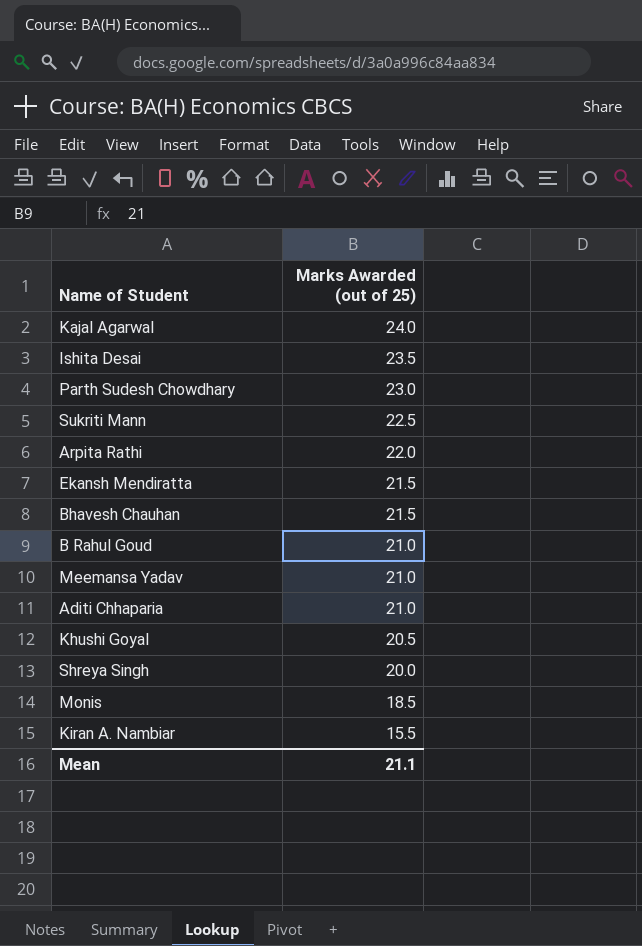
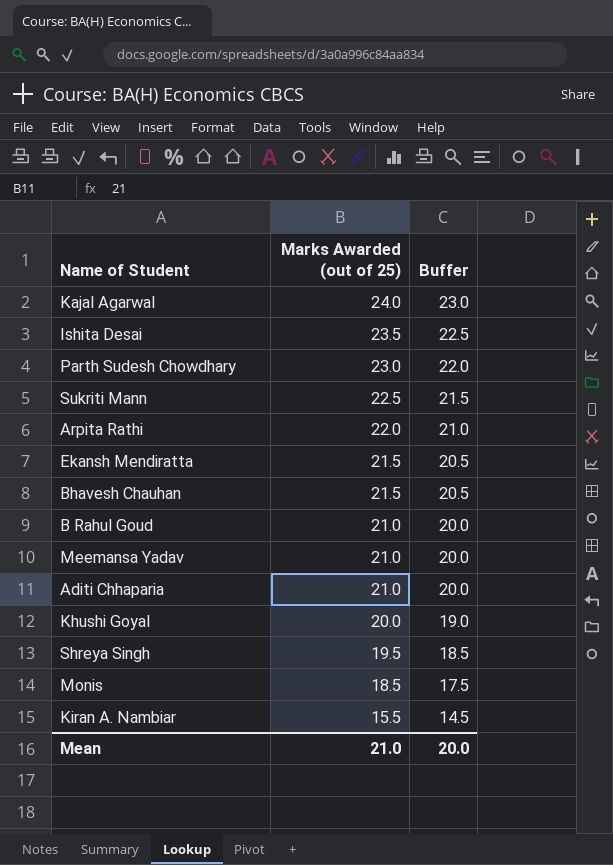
column Buffer | formula: none -> [Marks Awarded (out of 25)] - 1
Khushi Goyal | Marks Awarded (out of 25): 20.5 -> 20.0
Shreya Singh | Marks Awarded (out of 25): 20.0 -> 19.5
Mean | Marks Awarded (out of 25): 21.1 -> 21.0

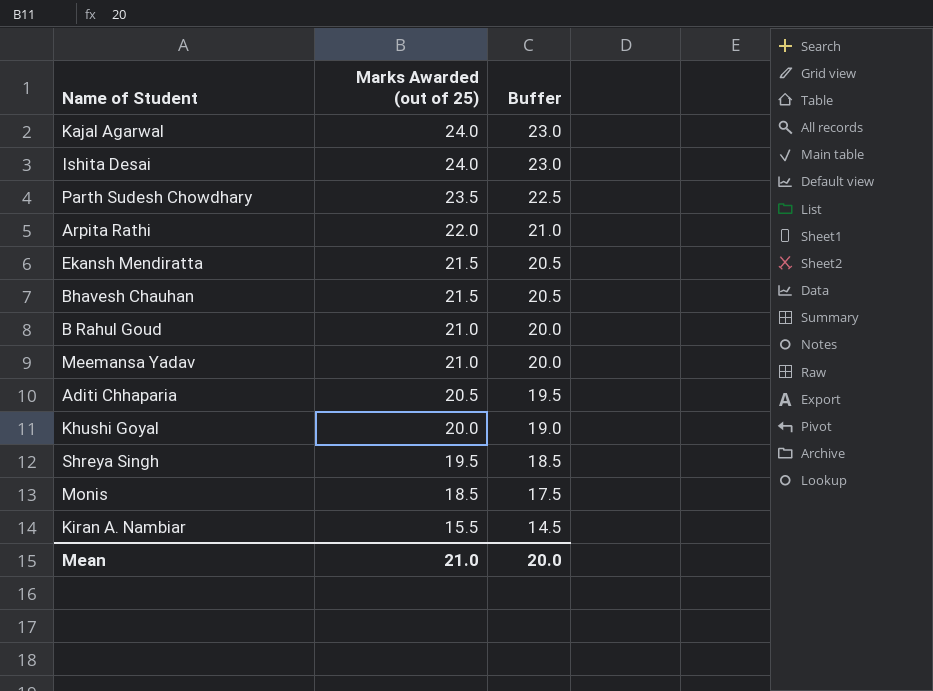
row Sukriti Mann: 22.5 | 21.5 -> none
Ishita Desai | Marks Awarded (out of 25): 23.5 -> 24.0
Ishita Desai | Buffer: 22.5 -> 23.0
Parth Sudesh Chowdhary | Marks Awarded (out of 25): 23.0 -> 23.5
Parth Sudesh Chowdhary | Buffer: 22.0 -> 22.5
Aditi Chhaparia | Marks Awarded (out of 25): 21.0 -> 20.5
Aditi Chhaparia | Buffer: 20.0 -> 19.5

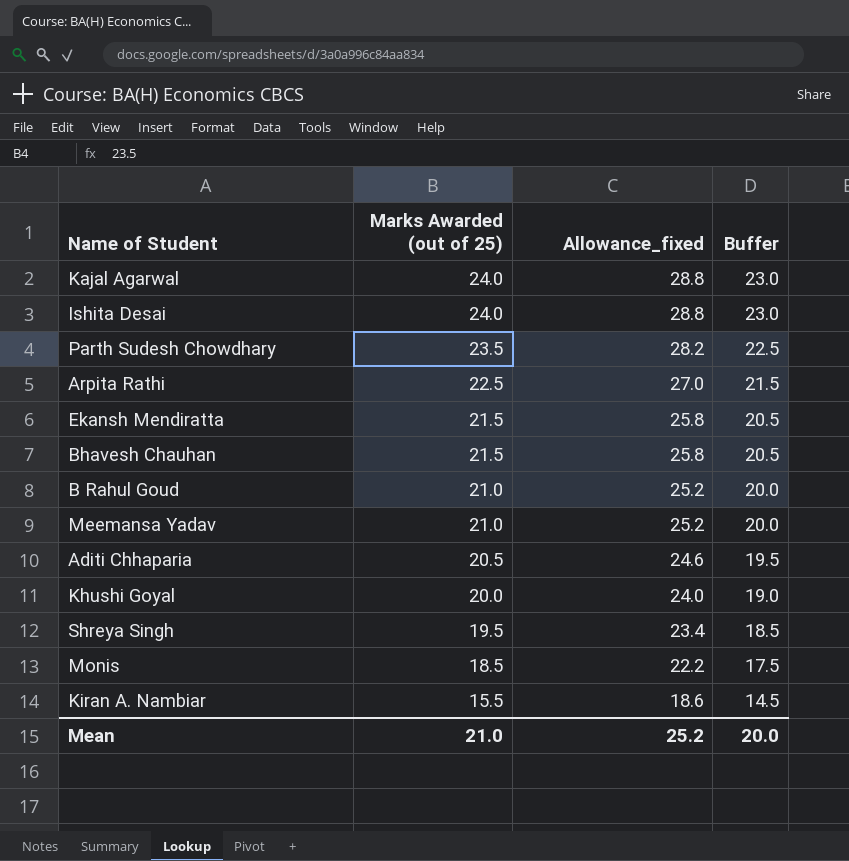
column Allowance_fixed | formula: none -> [Marks Awarded (out of 25)] * 1.2
Arpita Rathi | Marks Awarded (out of 25): 22.0 -> 22.5
Arpita Rathi | Buffer: 21.0 -> 21.5

